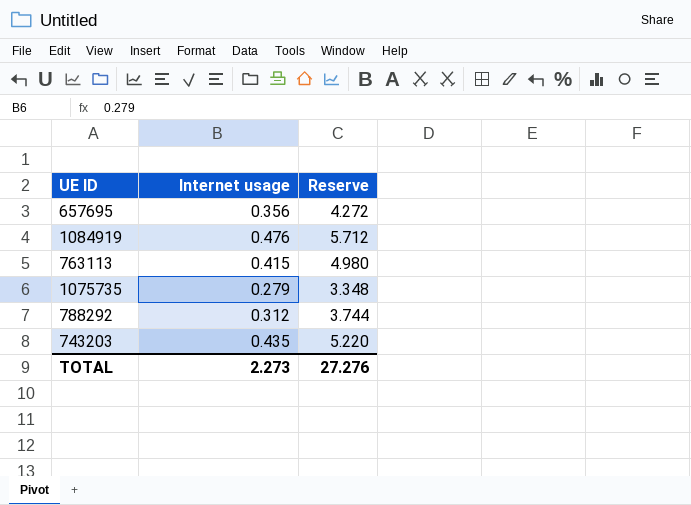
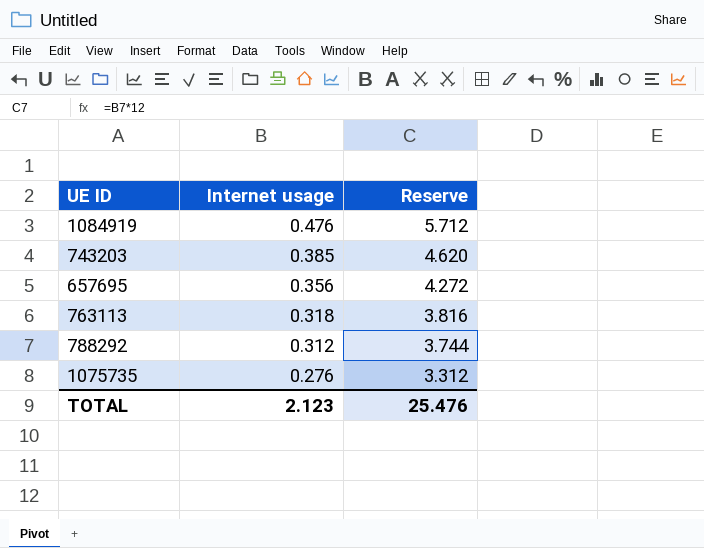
row order: none -> Internet usage descending
743203 | Internet usage: 0.435 -> 0.385
743203 | Reserve: 5.220 -> 4.620
763113 | Internet usage: 0.415 -> 0.318
763113 | Reserve: 4.980 -> 3.816
1075735 | Internet usage: 0.279 -> 0.276
1075735 | Reserve: 3.348 -> 3.312
TOTAL | Internet usage: 2.273 -> 2.123
TOTAL | Reserve: 27.276 -> 25.476

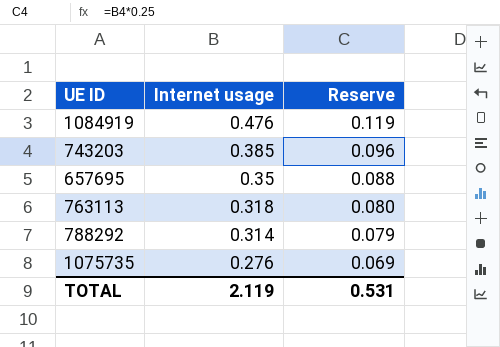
column Reserve | formula: [Internet usage] * 12 -> [Internet usage] * 0.25
657695 | Internet usage: 0.356 -> 0.35
788292 | Internet usage: 0.312 -> 0.314
TOTAL | Internet usage: 2.123 -> 2.119
TOTAL | Reserve: 25.476 -> 0.531

